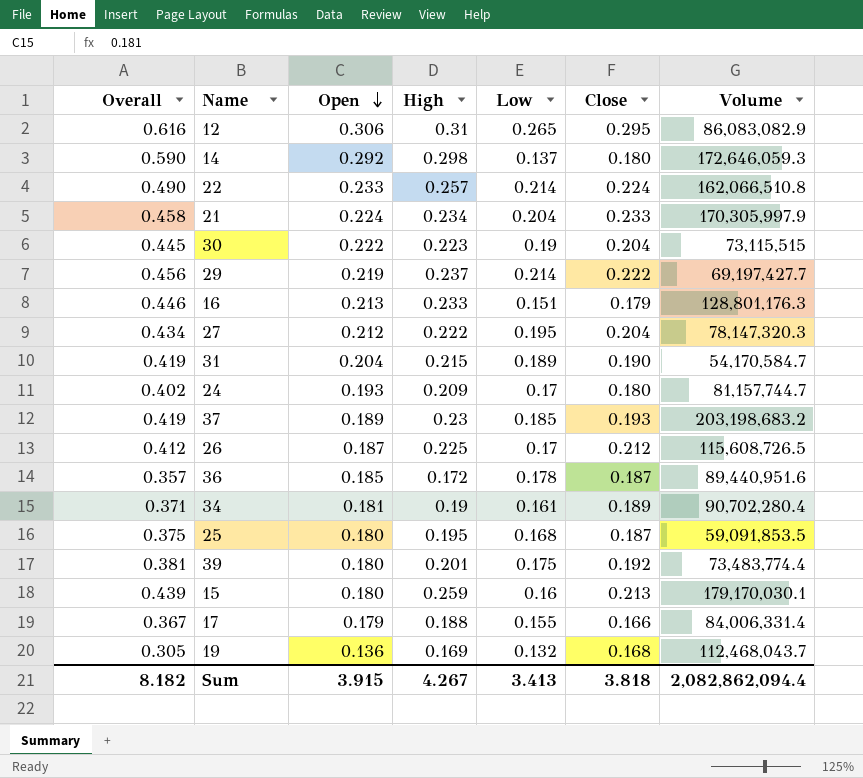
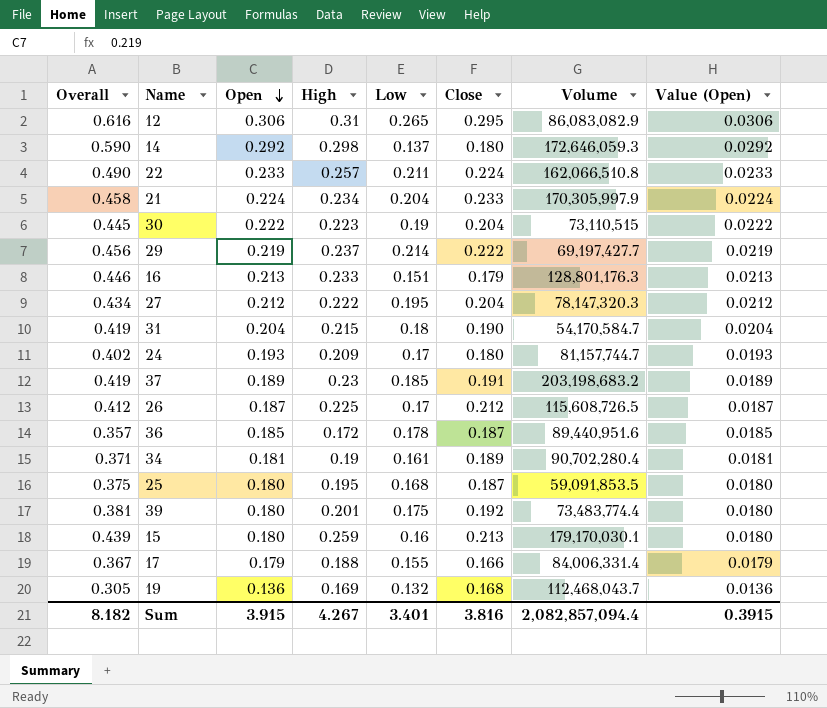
column Value (Open) | formula: none -> [Open] * 0.1
22 | Low: 0.214 -> 0.211
30 | Volume: 73,115,515 -> 73,110,515
31 | Low: 0.189 -> 0.18
37 | Close: 0.193 -> 0.191
Sum | Low: 3.413 -> 3.401
Sum | Close: 3.818 -> 3.816
Sum | Volume: 2,082,862,094.4 -> 2,082,857,094.4

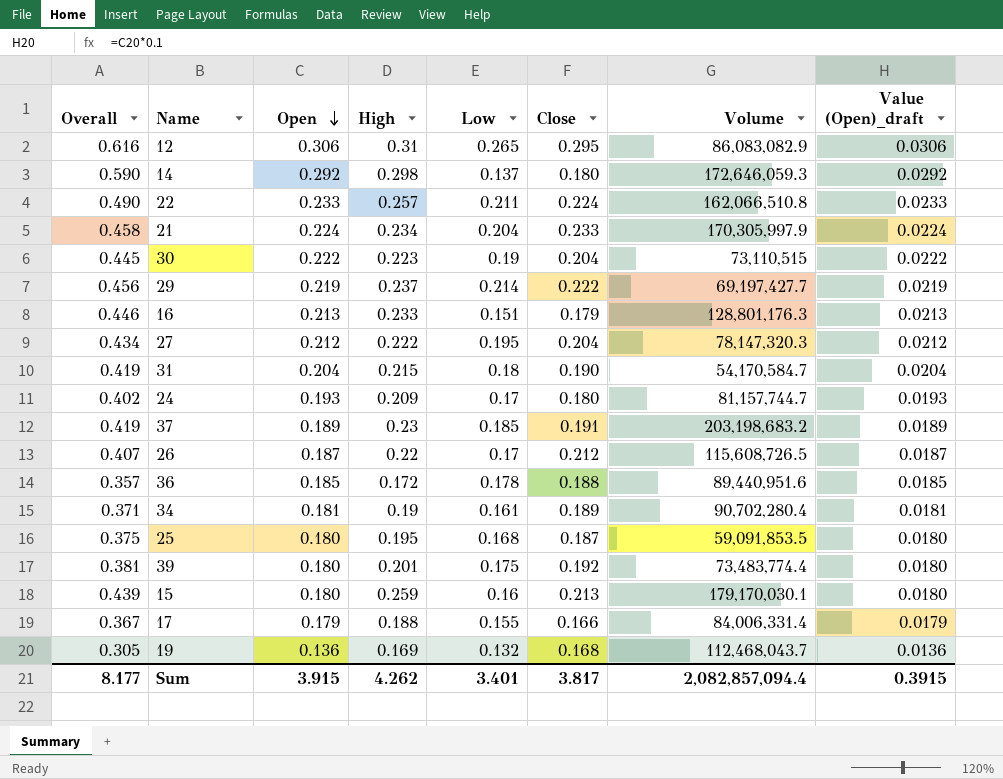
column name: Value (Open) -> Value (Open)_draft
26 | Overall: 0.412 -> 0.407
26 | High: 0.225 -> 0.22
36 | Close: 0.187 -> 0.188
Sum | Overall: 8.182 -> 8.177
Sum | High: 4.267 -> 4.262
Sum | Close: 3.816 -> 3.817

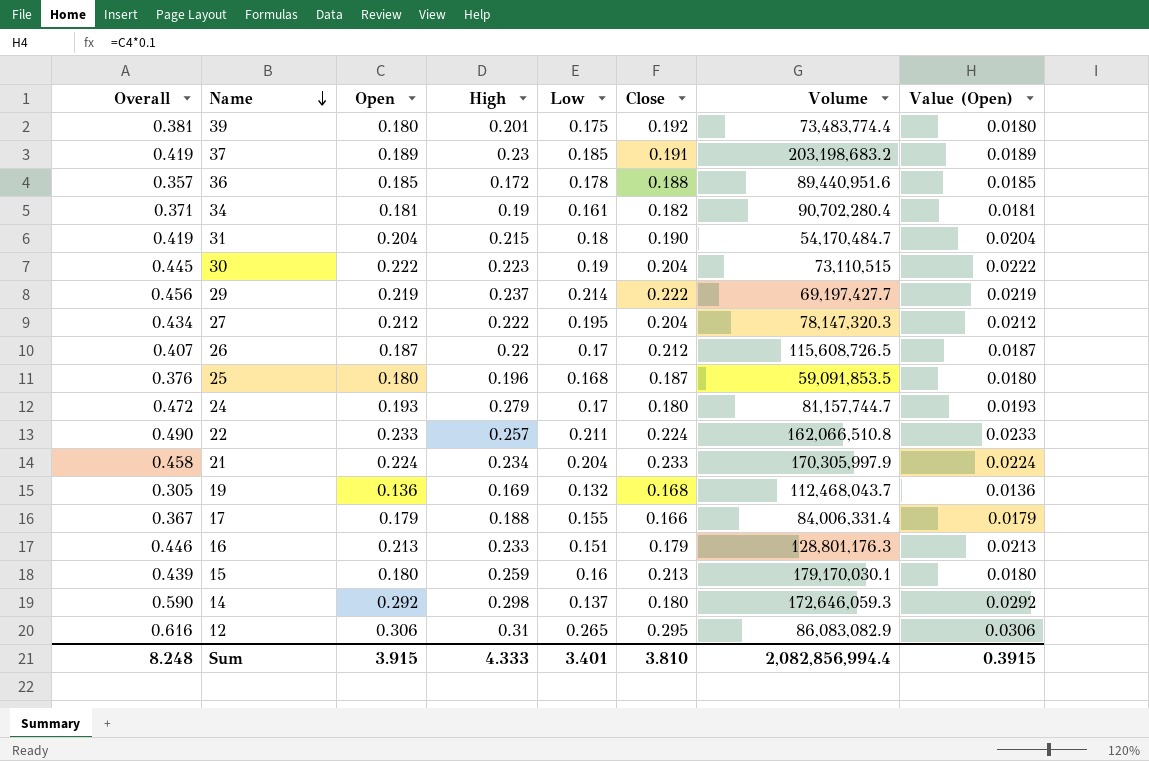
row order: Open descending -> Name descending
column name: Value (Open)_draft -> Value (Open)
34 | Close: 0.189 -> 0.182
31 | Volume: 54,170,584.7 -> 54,170,484.7
25 | Overall: 0.375 -> 0.376
25 | High: 0.195 -> 0.196
24 | Overall: 0.402 -> 0.472
24 | High: 0.209 -> 0.279
Sum | Overall: 8.177 -> 8.248
Sum | High: 4.262 -> 4.333
Sum | Close: 3.817 -> 3.810
Sum | Volume: 2,082,857,094.4 -> 2,082,856,994.4

